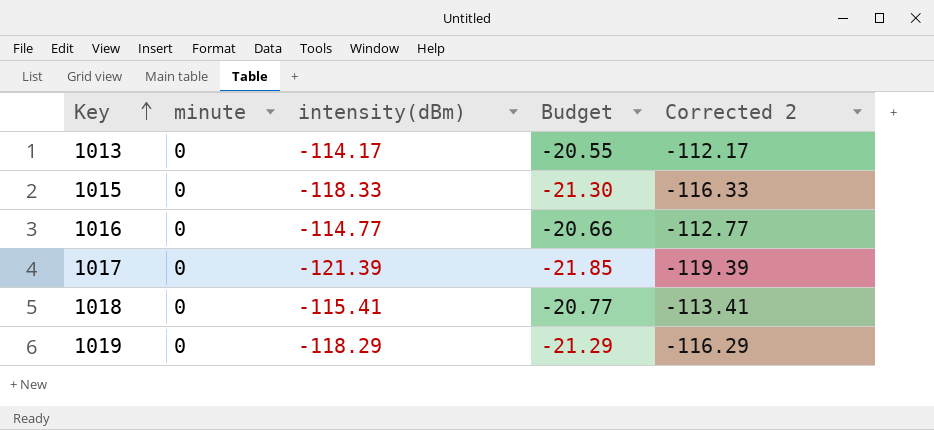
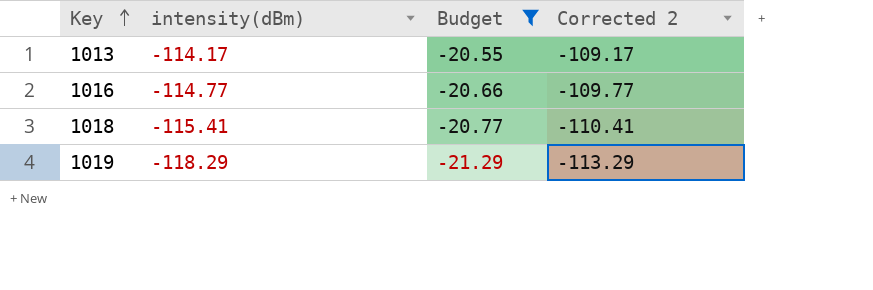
filter: none -> Budget >= -21.29
column minute | position: 2 -> none
column Corrected 2 | formula: [intensity(dBm)] + 2 -> [intensity(dBm)] + 5

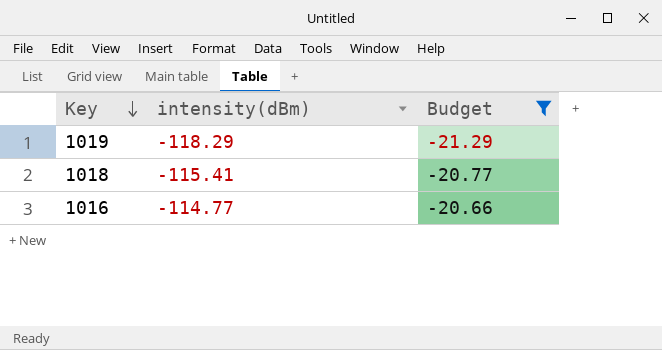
row order: Key ascending -> Key descending
column Corrected 2 | formula: [intensity(dBm)] + 5 -> none
row 1013: -114.17 | -20.55 | -109.17 -> none

